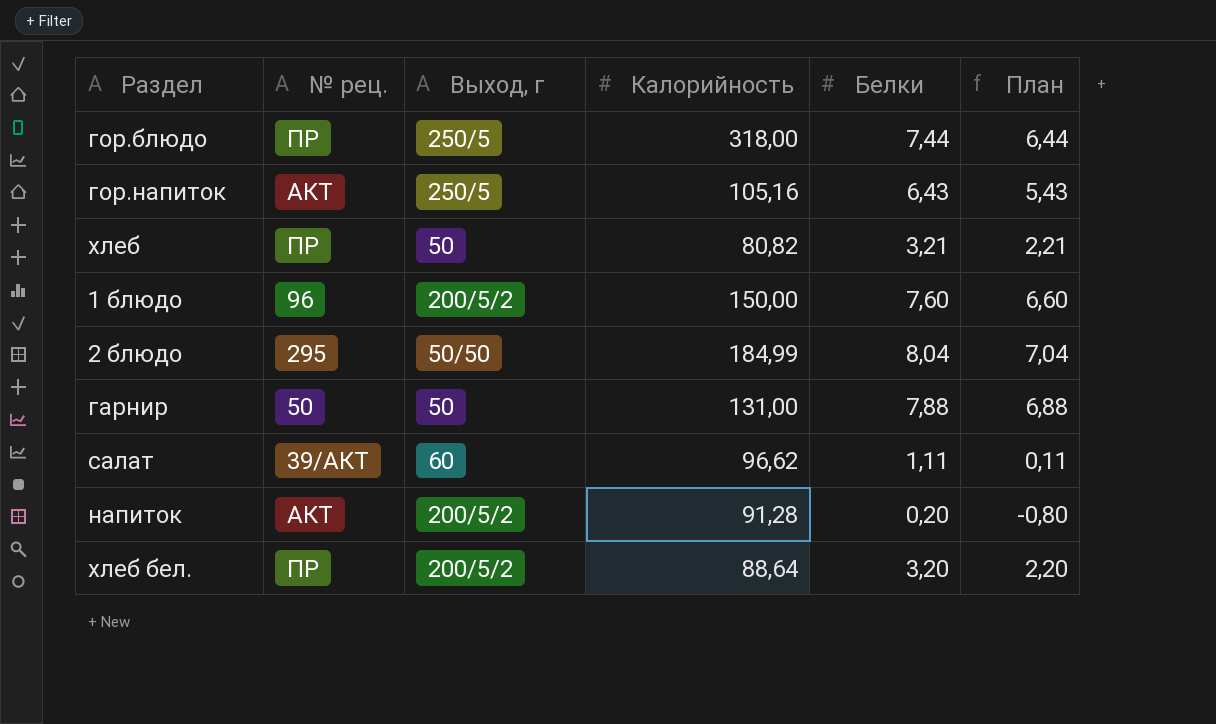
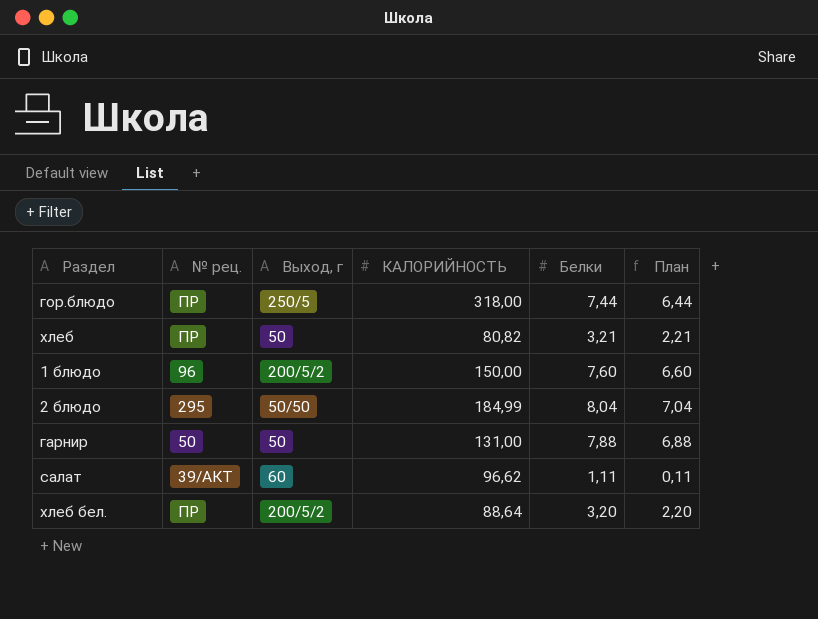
column name: Калорийность -> КАЛОРИЙНОСТЬ
row гор.напиток: АКТ | 250/5 | 105,16 | 6,43 | 5,43 -> none
row напиток: АКТ | 200/5/2 | 91,28 | 0,20 | -0,80 -> none

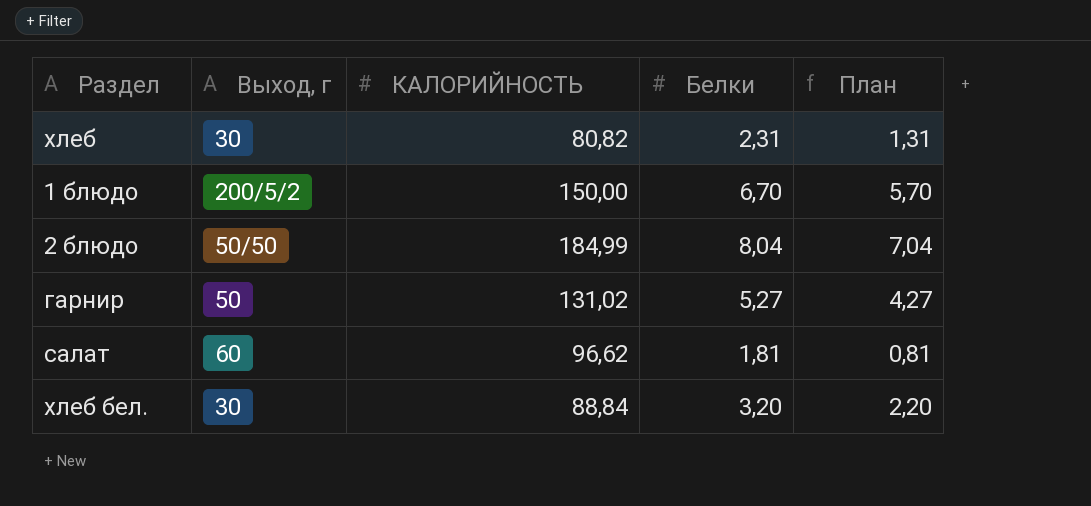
column № рец. | position: 2 -> none
row гор.блюдо: ПР | 250/5 | 318,00 | 7,44 | 6,44 -> none
хлеб | Выход, г: 50 -> 30
хлеб | Белки: 3,21 -> 2,31
хлеб | План: 2,21 -> 1,31
1 блюдо | Белки: 7,60 -> 6,70
1 блюдо | План: 6,60 -> 5,70
гарнир | КАЛОРИЙНОСТЬ: 131,00 -> 131,02
гарнир | Белки: 7,88 -> 5,27
гарнир | План: 6,88 -> 4,27
салат | Белки: 1,11 -> 1,81
салат | План: 0,11 -> 0,81
хлеб бел. | Выход, г: 200/5/2 -> 30
хлеб бел. | КАЛОРИЙНОСТЬ: 88,64 -> 88,84

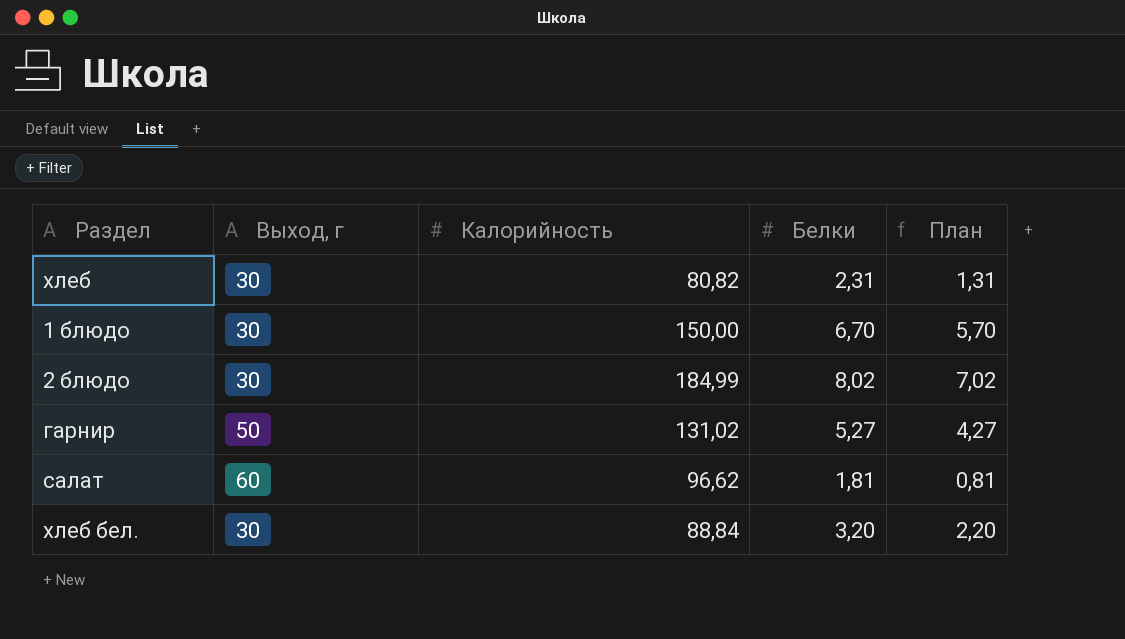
column name: КАЛОРИЙНОСТЬ -> Калорийность
1 блюдо | Выход, г: 200/5/2 -> 30
2 блюдо | Выход, г: 50/50 -> 30
2 блюдо | Белки: 8,04 -> 8,02
2 блюдо | План: 7,04 -> 7,02

